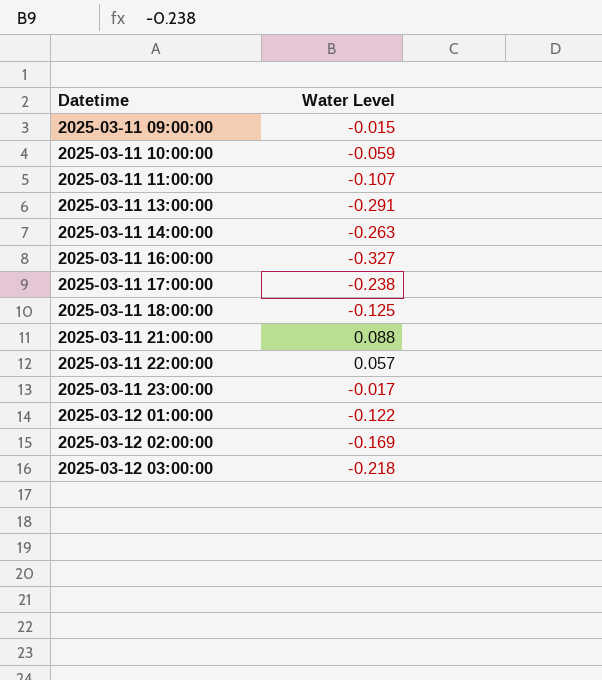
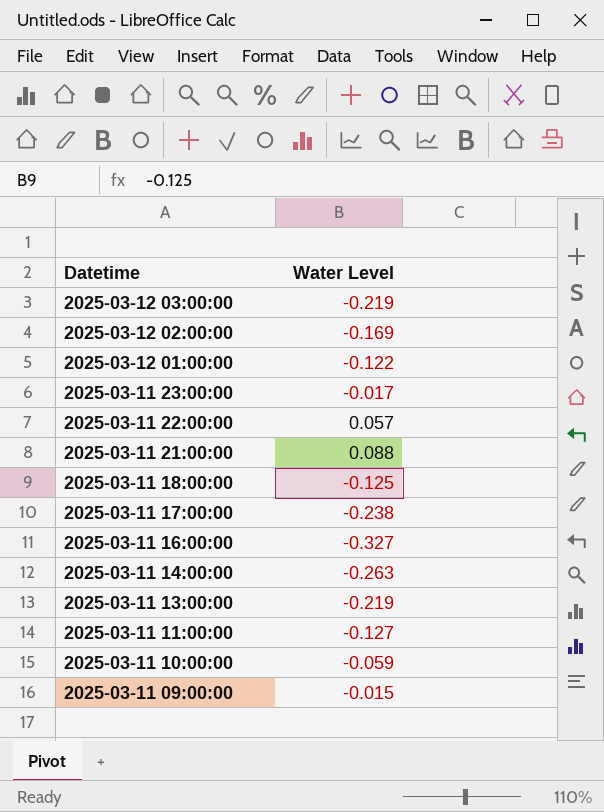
row order: Datetime ascending -> Datetime descending
2025-03-12 03:00:00 | Water Level: -0.218 -> -0.219
2025-03-11 13:00:00 | Water Level: -0.291 -> -0.219
2025-03-11 11:00:00 | Water Level: -0.107 -> -0.127

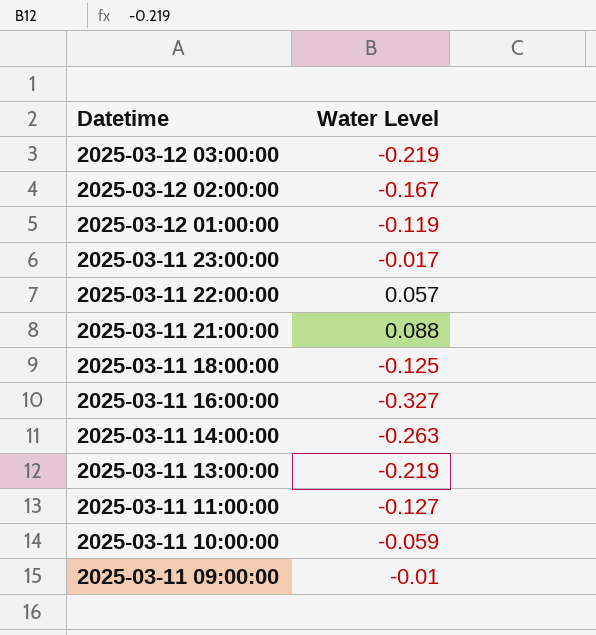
row 2025-03-11 17:00:00: -0.238 -> none
2025-03-12 02:00:00 | Water Level: -0.169 -> -0.167
2025-03-12 01:00:00 | Water Level: -0.122 -> -0.119
2025-03-11 09:00:00 | Water Level: -0.015 -> -0.01

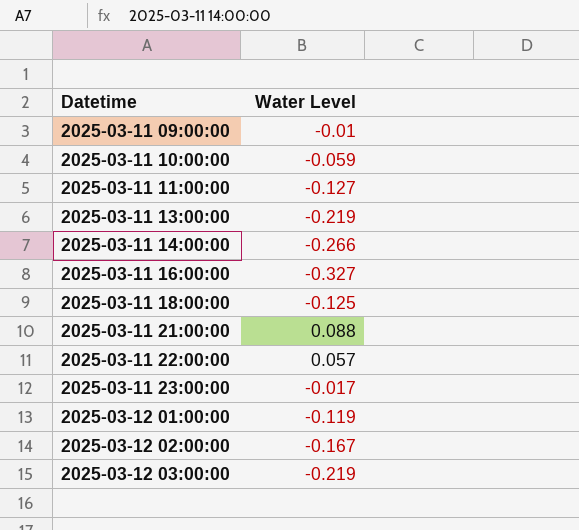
row order: Datetime descending -> Datetime ascending
2025-03-11 14:00:00 | Water Level: -0.263 -> -0.266

